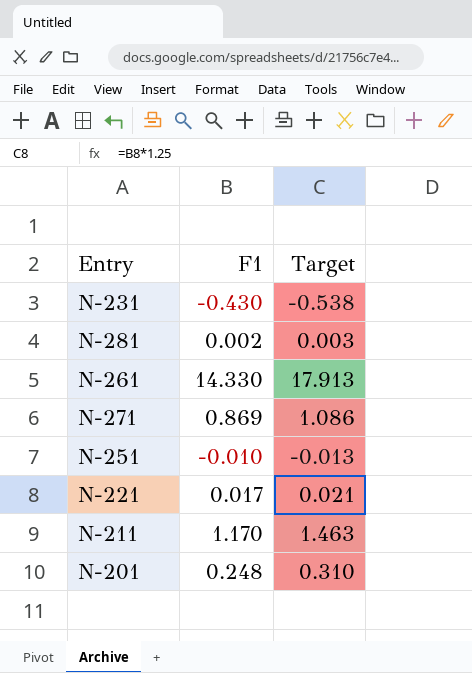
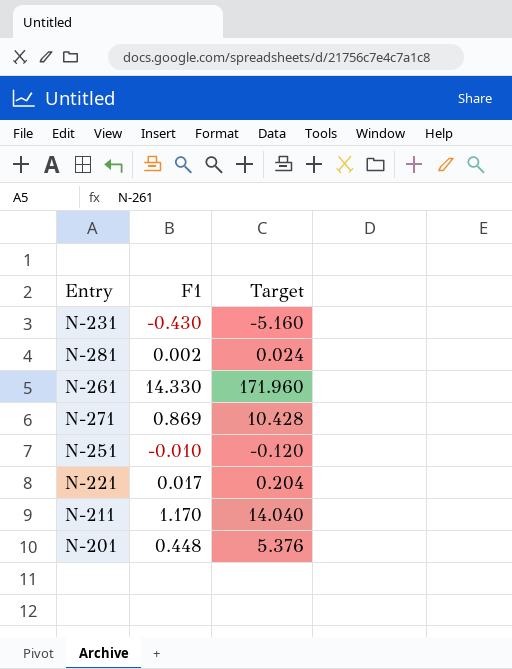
column Target | formula: [F1] * 1.25 -> [F1] * 12
N-201 | F1: 0.248 -> 0.448

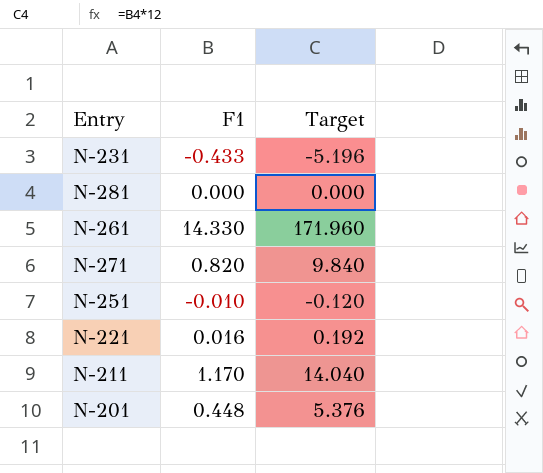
N-231 | F1: -0.430 -> -0.433
N-231 | Target: -5.160 -> -5.196
N-281 | F1: 0.002 -> 0.000
N-281 | Target: 0.024 -> 0.000
N-271 | F1: 0.869 -> 0.820
N-271 | Target: 10.428 -> 9.840
N-221 | F1: 0.017 -> 0.016
N-221 | Target: 0.204 -> 0.192

